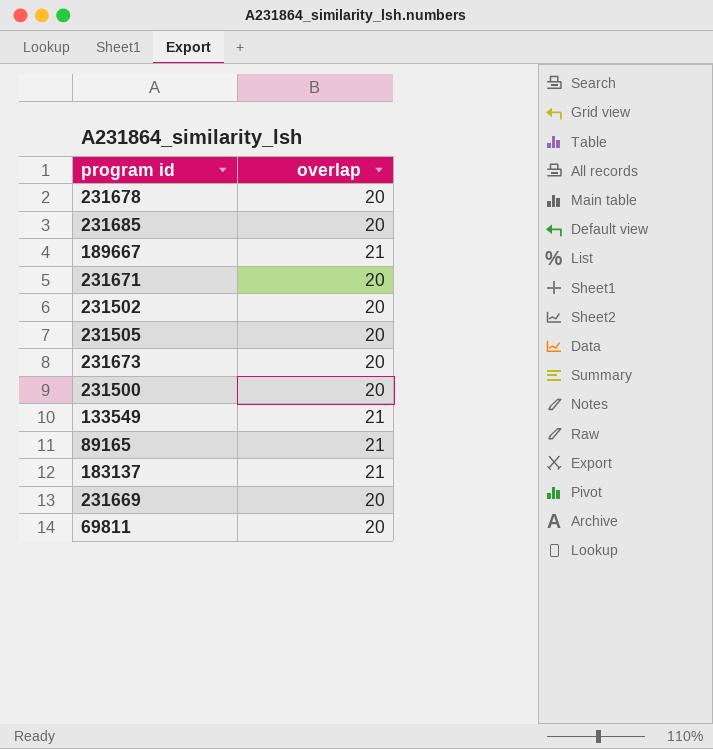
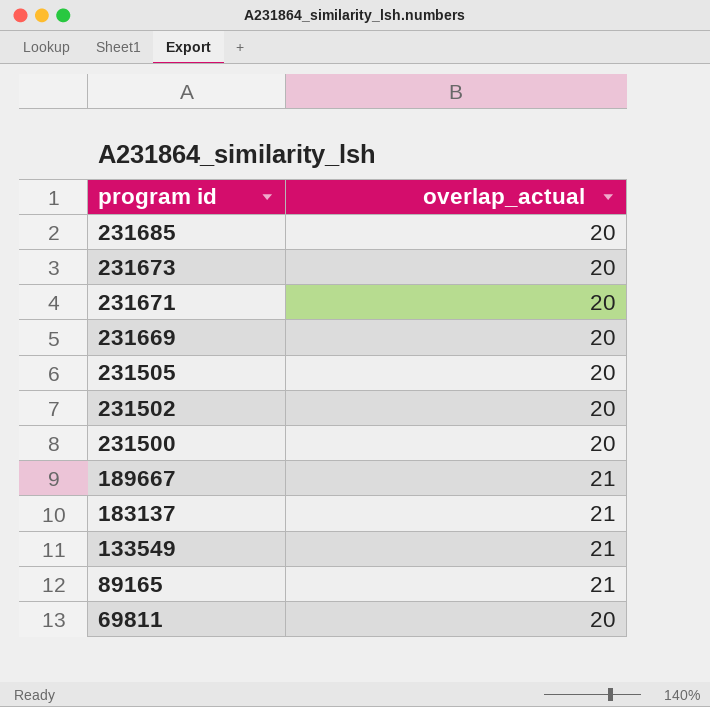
row order: none -> program id descending
column name: overlap -> overlap_actual
row 231678: 20 -> none

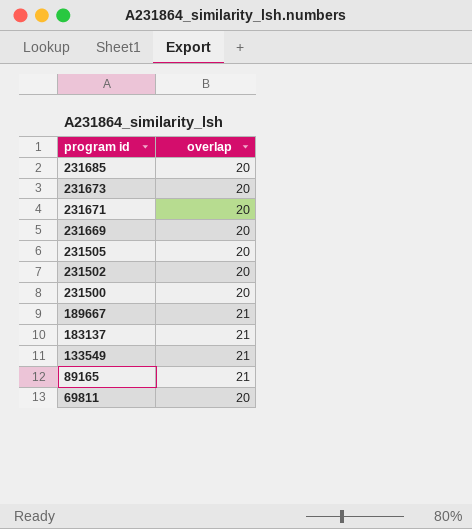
column name: overlap_actual -> overlap

